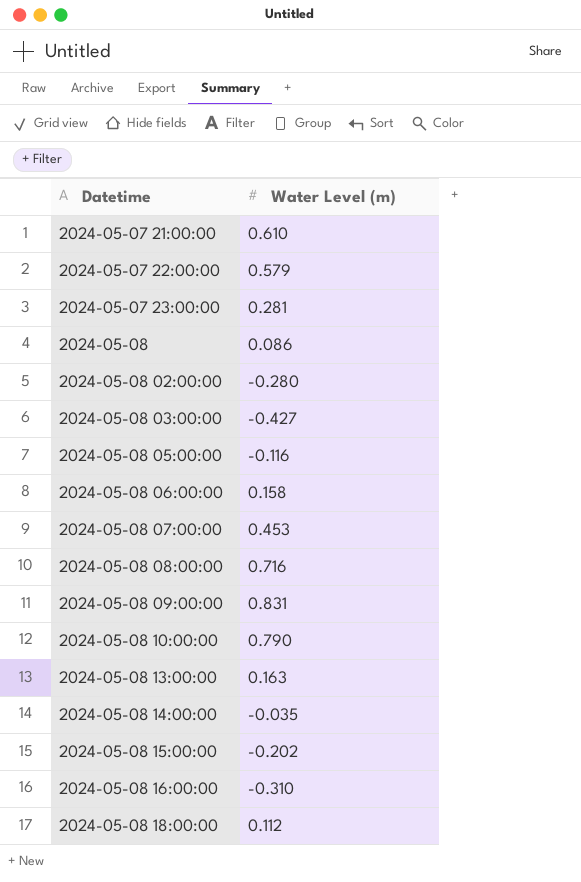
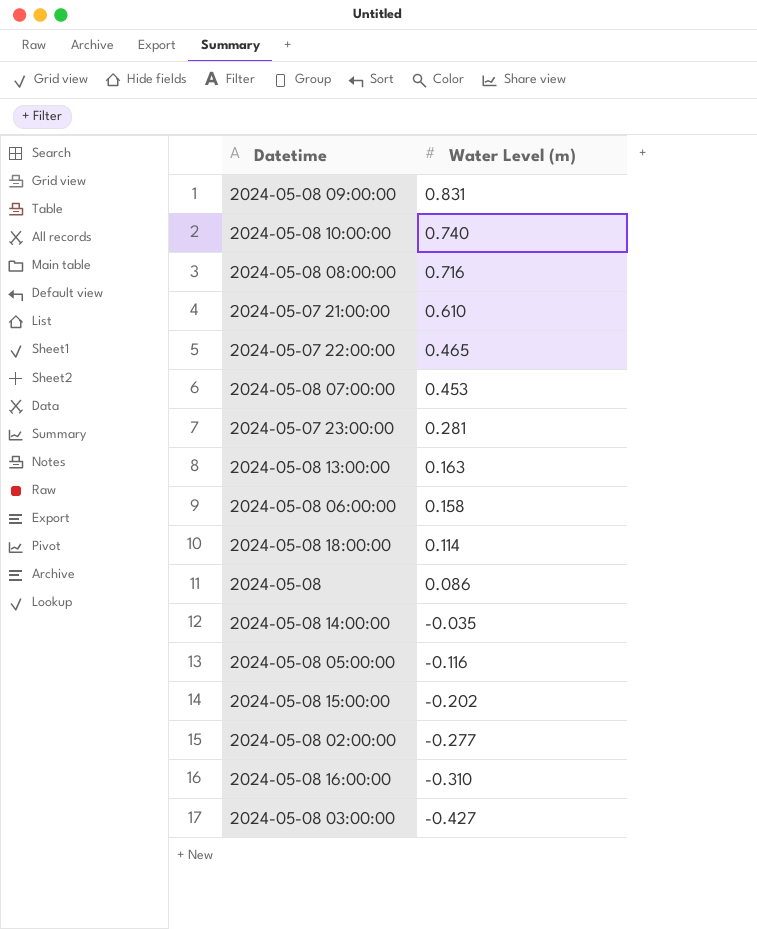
row order: Datetime ascending -> Water Level (m) descending
2024-05-08 10:00:00 | Water Level (m): 0.790 -> 0.740
2024-05-07 22:00:00 | Water Level (m): 0.579 -> 0.465
2024-05-08 18:00:00 | Water Level (m): 0.112 -> 0.114
2024-05-08 02:00:00 | Water Level (m): -0.280 -> -0.277

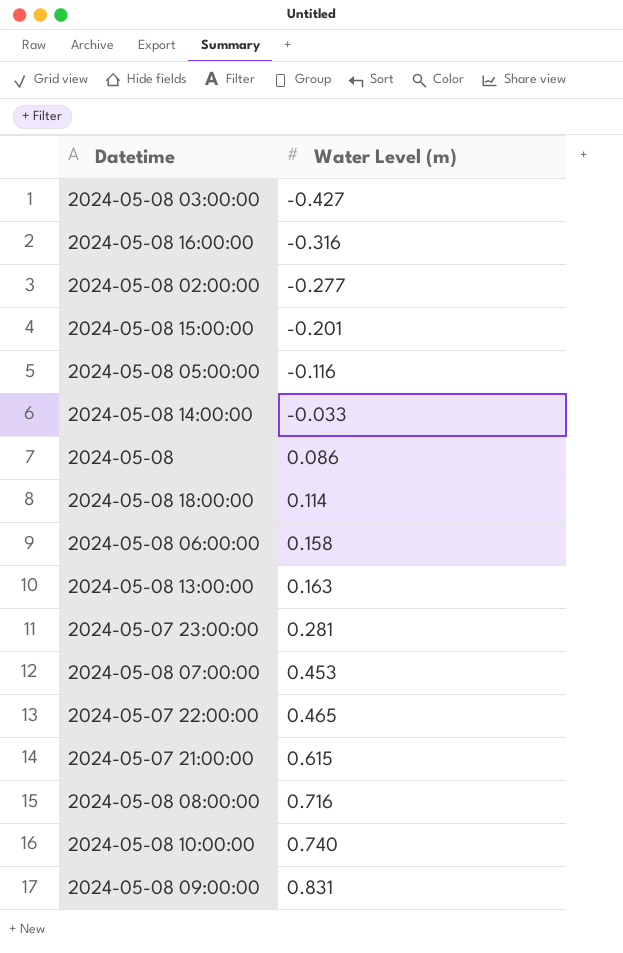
row order: Water Level (m) descending -> Water Level (m) ascending
2024-05-08 16:00:00 | Water Level (m): -0.310 -> -0.316
2024-05-08 15:00:00 | Water Level (m): -0.202 -> -0.201
2024-05-08 14:00:00 | Water Level (m): -0.035 -> -0.033
2024-05-07 21:00:00 | Water Level (m): 0.610 -> 0.615

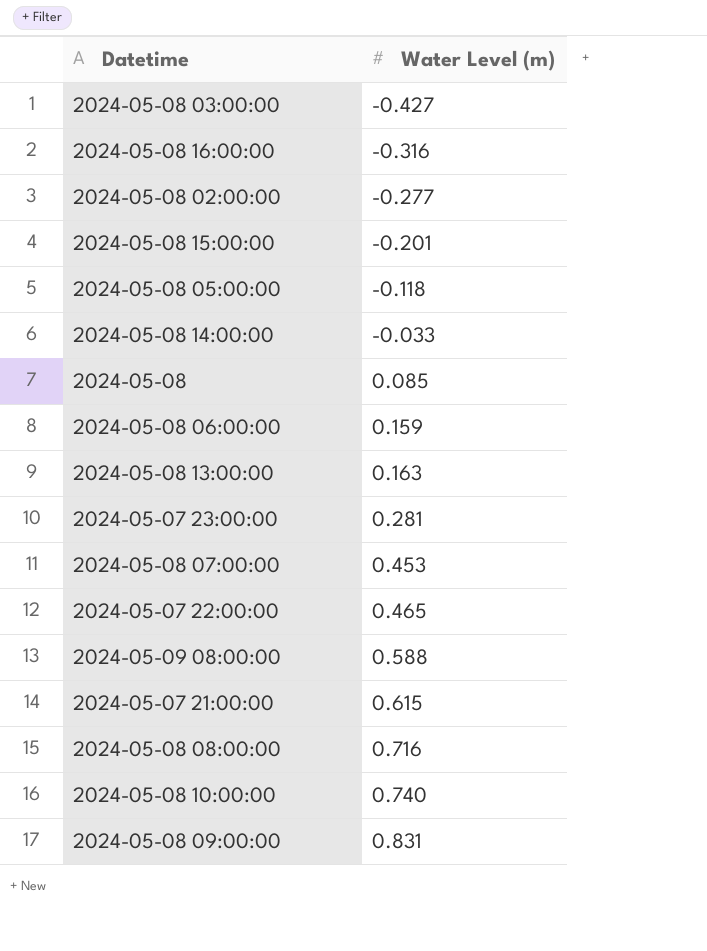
row 2024-05-08 18:00:00: 0.114 -> none
2024-05-08 05:00:00 | Water Level (m): -0.116 -> -0.118
2024-05-08 | Water Level (m): 0.086 -> 0.085
2024-05-08 06:00:00 | Water Level (m): 0.158 -> 0.159
row 2024-05-09 08:00:00: none -> 0.588

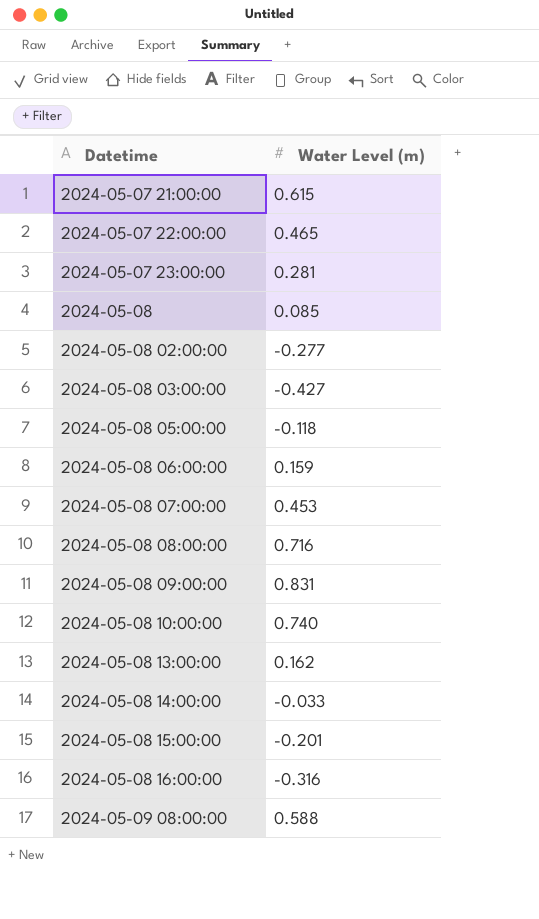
row order: Water Level (m) ascending -> Datetime ascending
2024-05-08 13:00:00 | Water Level (m): 0.163 -> 0.162

